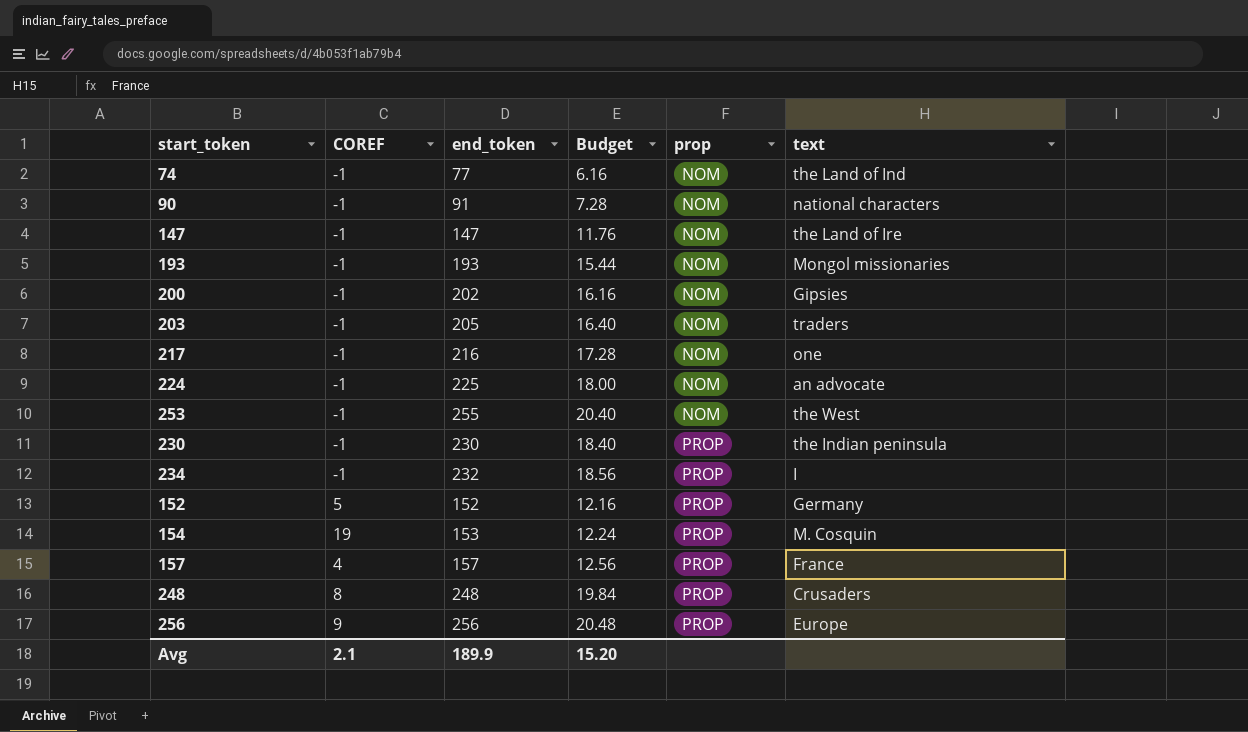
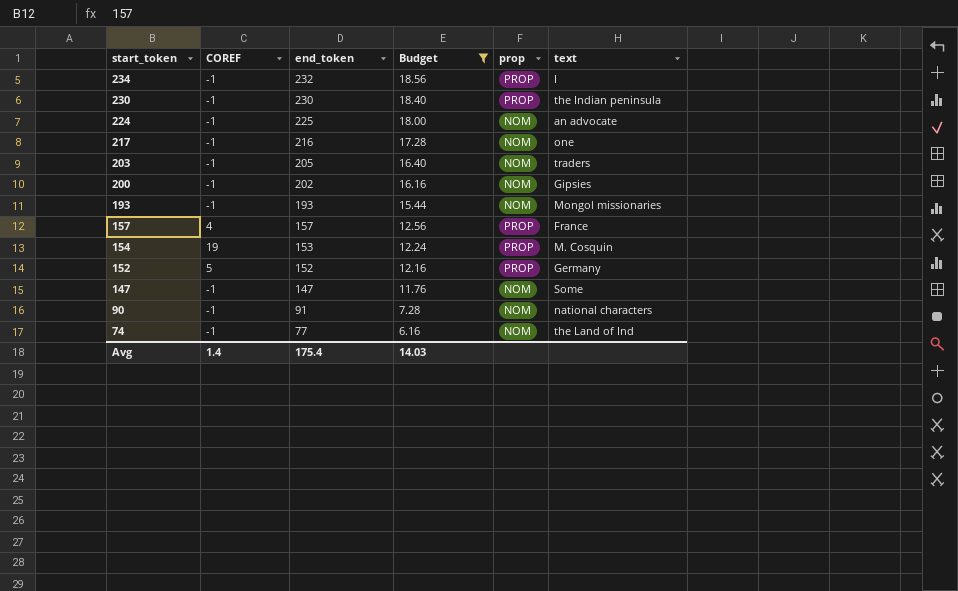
filter: none -> Budget <= 18.56
row order: prop ascending -> start_token descending
147 | text: the Land of Ire -> Some
Avg | COREF: 2.1 -> 1.4
Avg | end_token: 189.9 -> 175.4
Avg | Budget: 15.20 -> 14.03

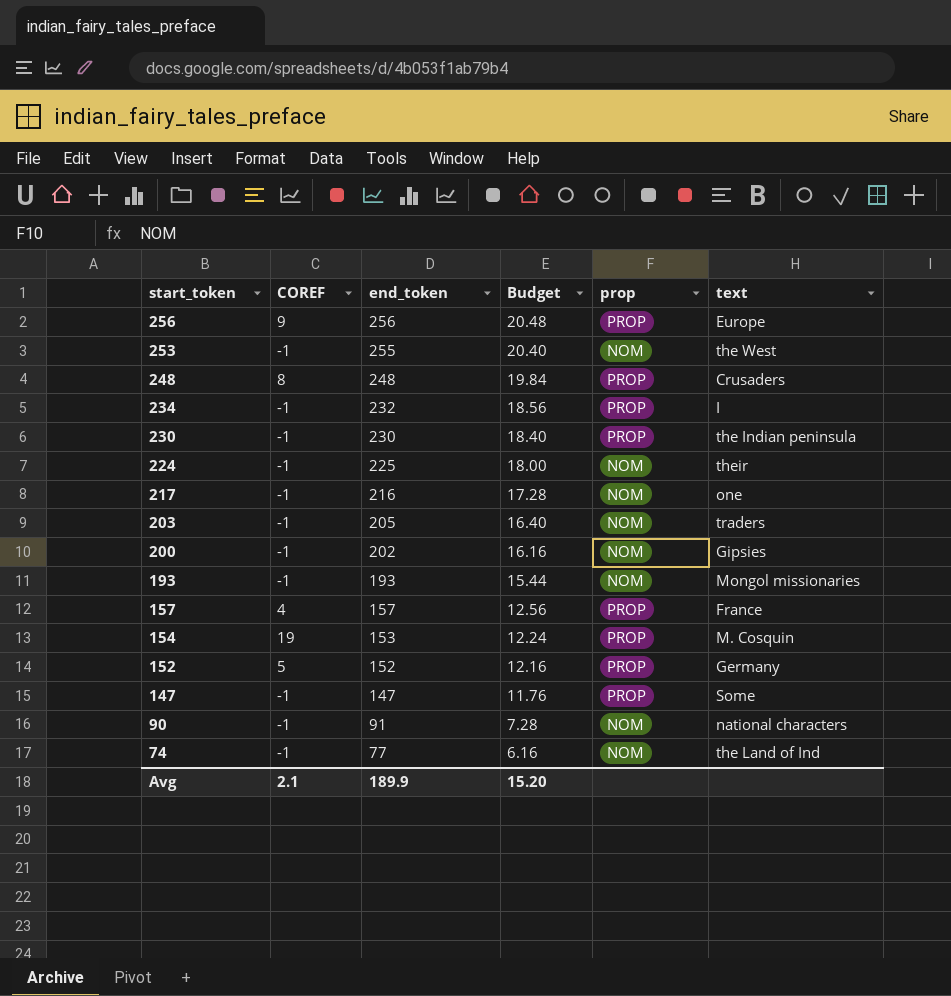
filter: Budget <= 18.56 -> none
224 | text: an advocate -> their
147 | prop: NOM -> PROP
Avg | COREF: 1.4 -> 2.1
Avg | end_token: 175.4 -> 189.9
Avg | Budget: 14.03 -> 15.20

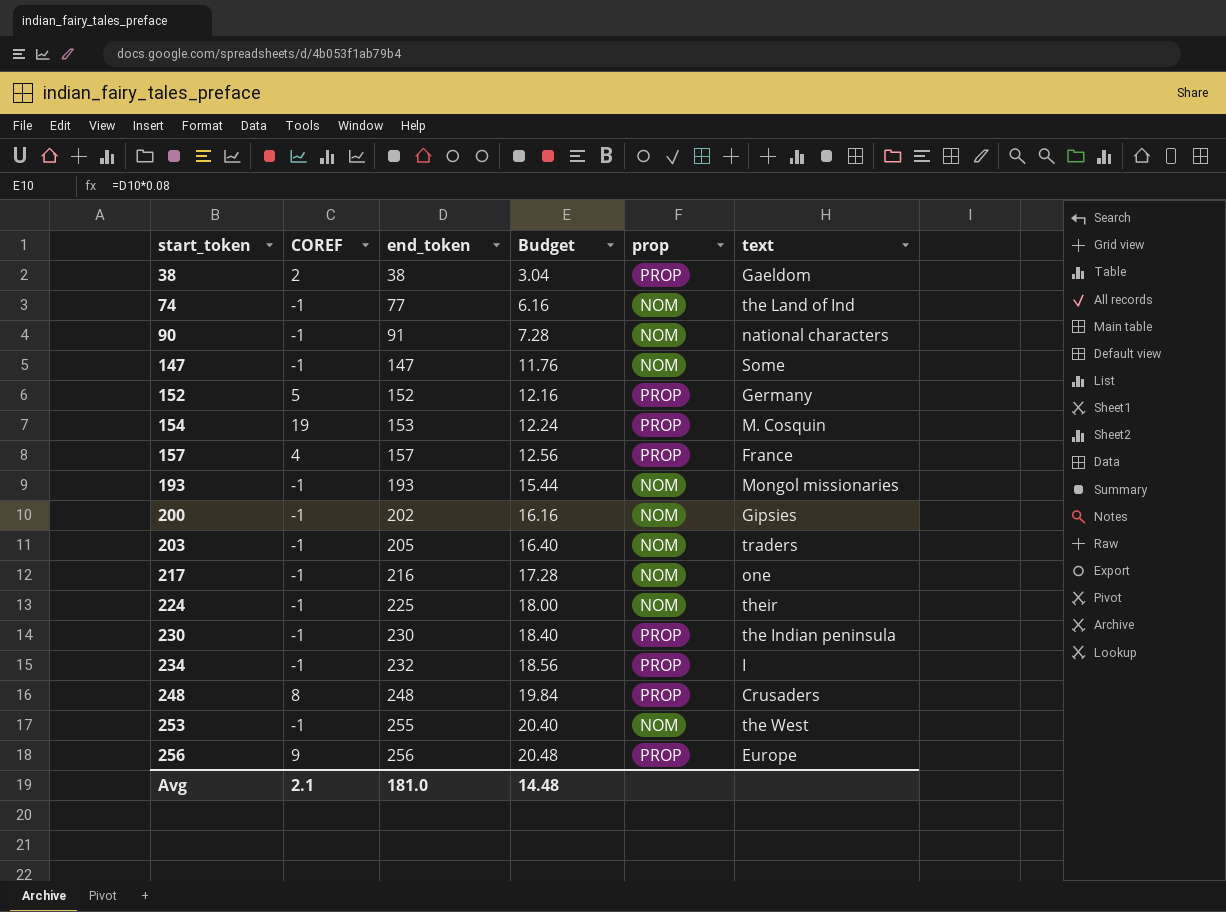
row order: start_token descending -> start_token ascending
row 38: none -> 2 | 38 | 3.04 | PROP | Gaeldom
147 | prop: PROP -> NOM
Avg | end_token: 189.9 -> 181.0
Avg | Budget: 15.20 -> 14.48

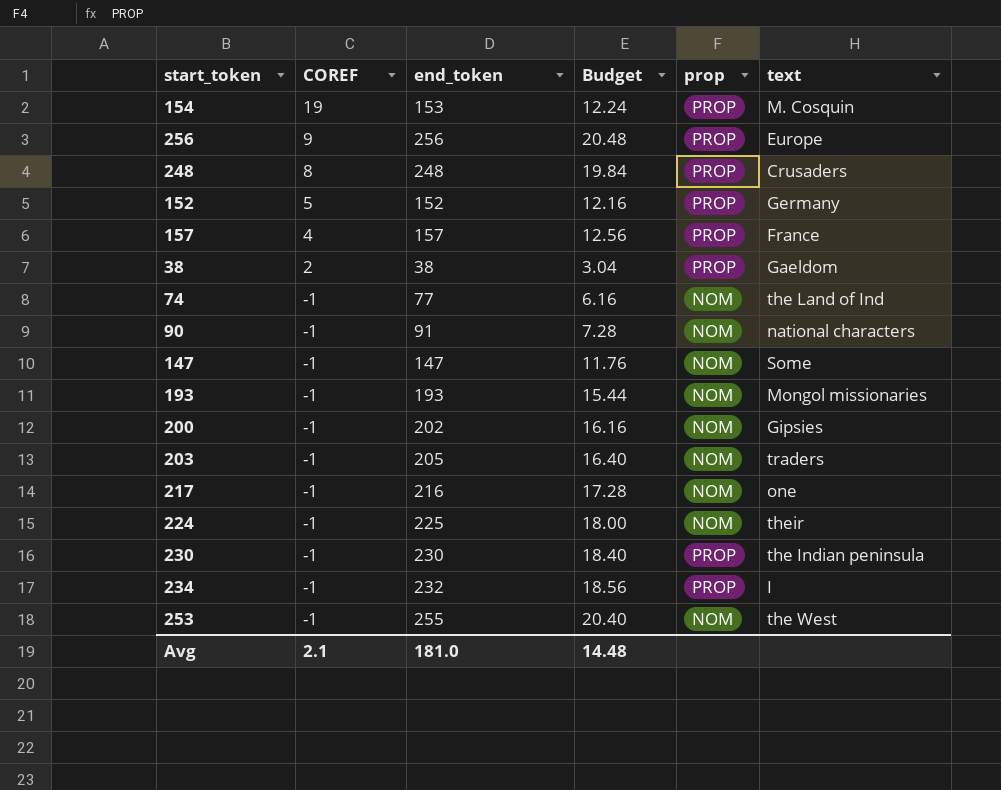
row order: start_token ascending -> COREF descending

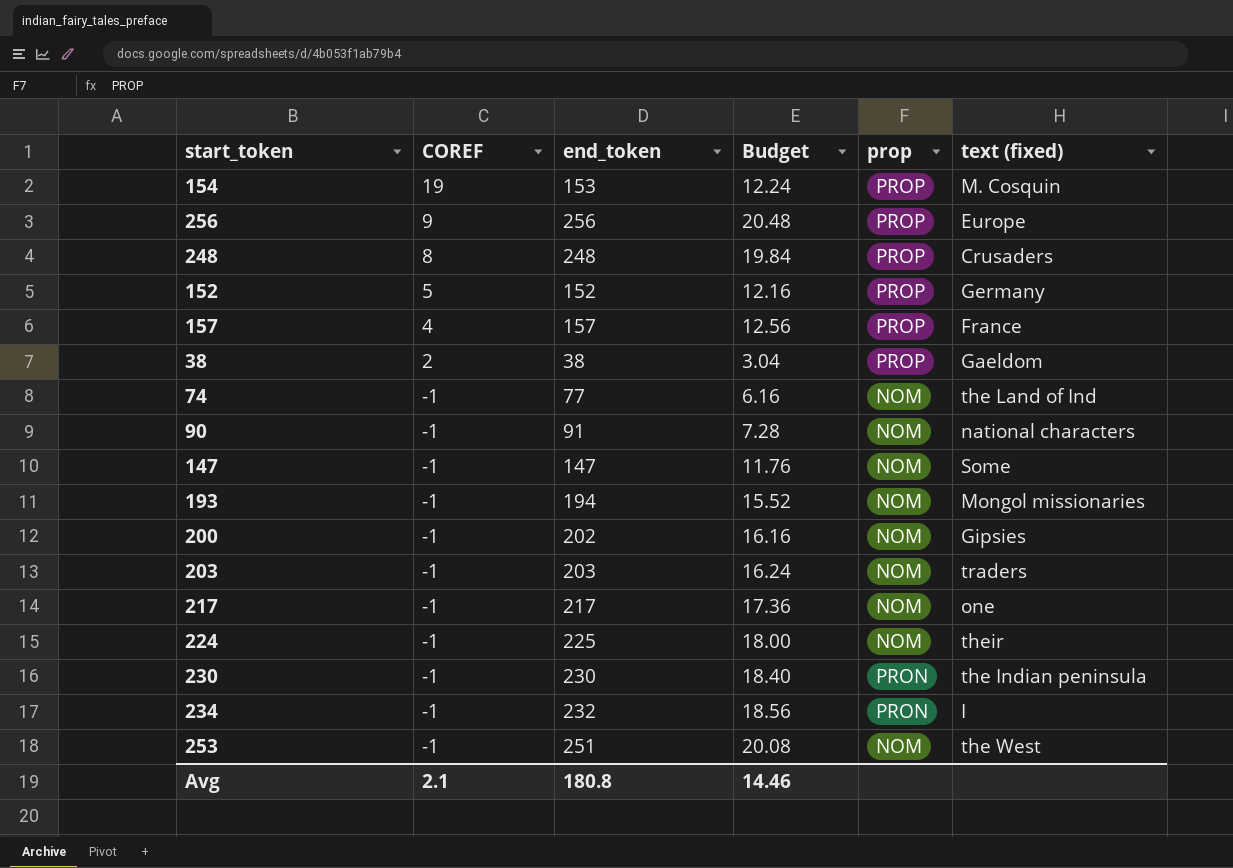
column name: text -> text (fixed)
193 | end_token: 193 -> 194
193 | Budget: 15.44 -> 15.52
203 | end_token: 205 -> 203
203 | Budget: 16.40 -> 16.24
217 | end_token: 216 -> 217
217 | Budget: 17.28 -> 17.36
230 | prop: PROP -> PRON
234 | prop: PROP -> PRON
253 | end_token: 255 -> 251
253 | Budget: 20.40 -> 20.08
Avg | end_token: 181.0 -> 180.8
Avg | Budget: 14.48 -> 14.46

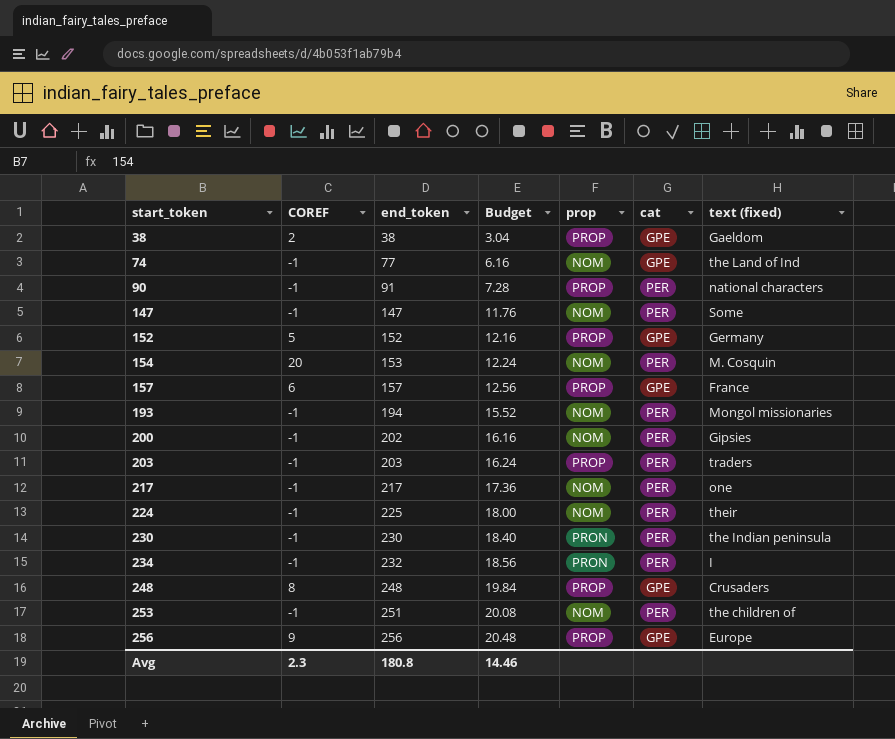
row order: COREF descending -> start_token ascending
column cat | position: none -> 6
90 | prop: NOM -> PROP
154 | COREF: 19 -> 20
154 | prop: PROP -> NOM
157 | COREF: 4 -> 6
203 | prop: NOM -> PROP
253 | text (fixed): the West -> the children of
Avg | COREF: 2.1 -> 2.3

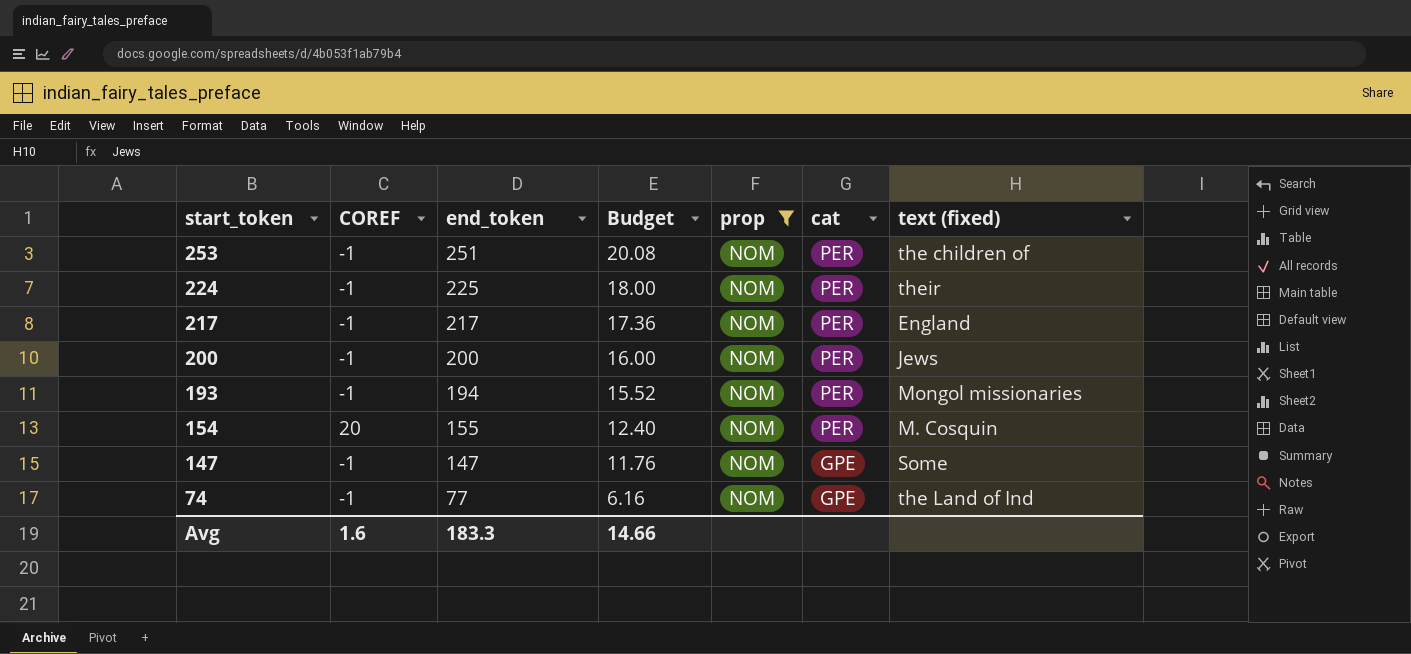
filter: none -> prop = NOM
row order: start_token ascending -> start_token descending
217 | text (fixed): one -> England
200 | end_token: 202 -> 200
200 | Budget: 16.16 -> 16.00
200 | text (fixed): Gipsies -> Jews
154 | end_token: 153 -> 155
154 | Budget: 12.24 -> 12.40
147 | cat: PER -> GPE
Avg | COREF: 2.3 -> 1.6
Avg | end_token: 180.8 -> 183.3
Avg | Budget: 14.46 -> 14.66

